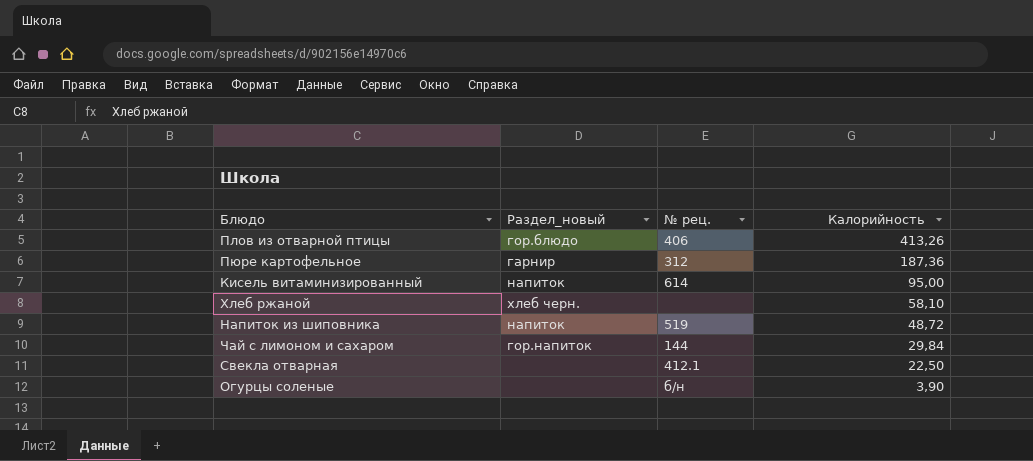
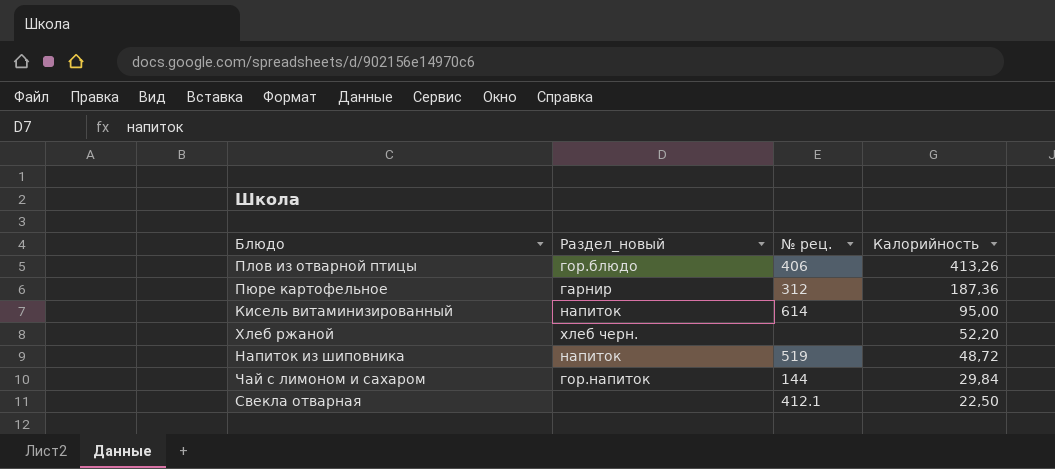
row Огурцы соленые: none | б/н | 3,90 -> none
Хлеб ржаной | Калорийность: 58,10 -> 52,20

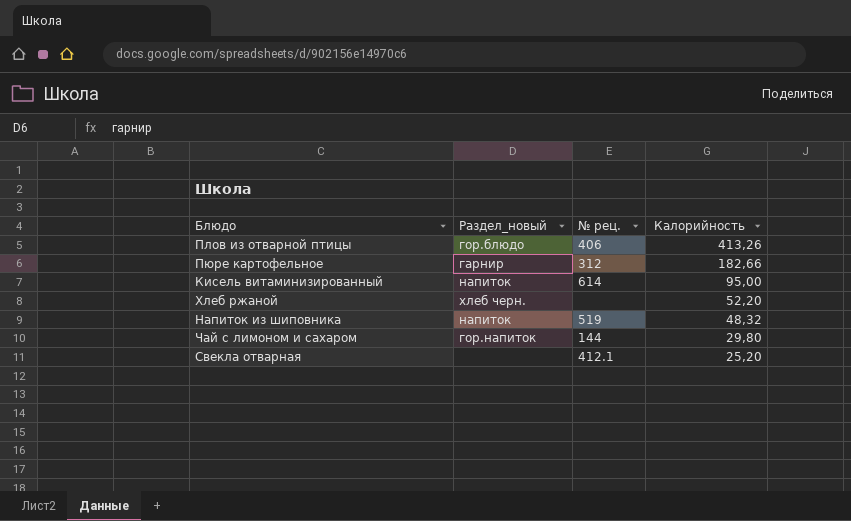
Пюре картофельное | Калорийность: 187,36 -> 182,66
Напиток из шиповника | Калорийность: 48,72 -> 48,32
Чай с лимоном и сахаром | Калорийность: 29,84 -> 29,80
Свекла отварная | Калорийность: 22,50 -> 25,20

